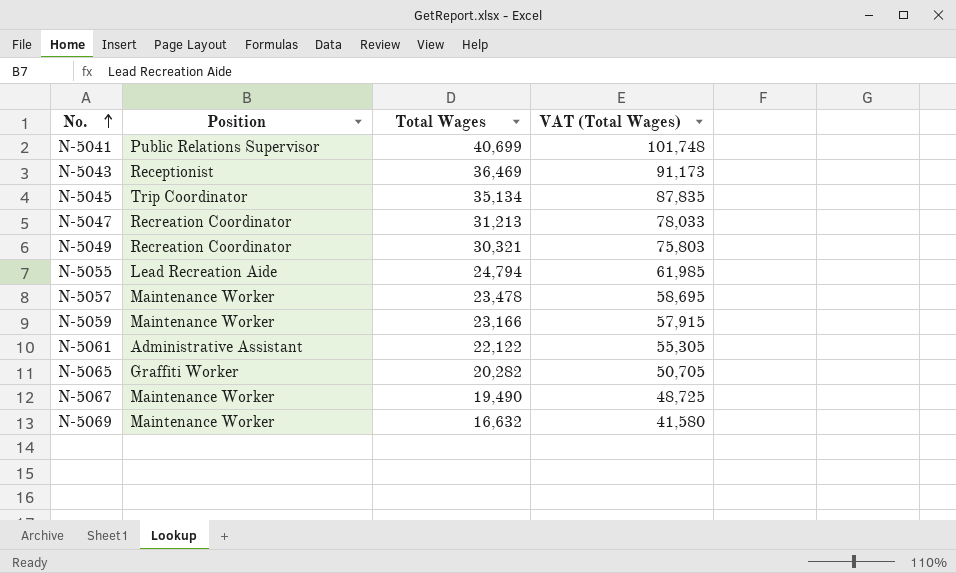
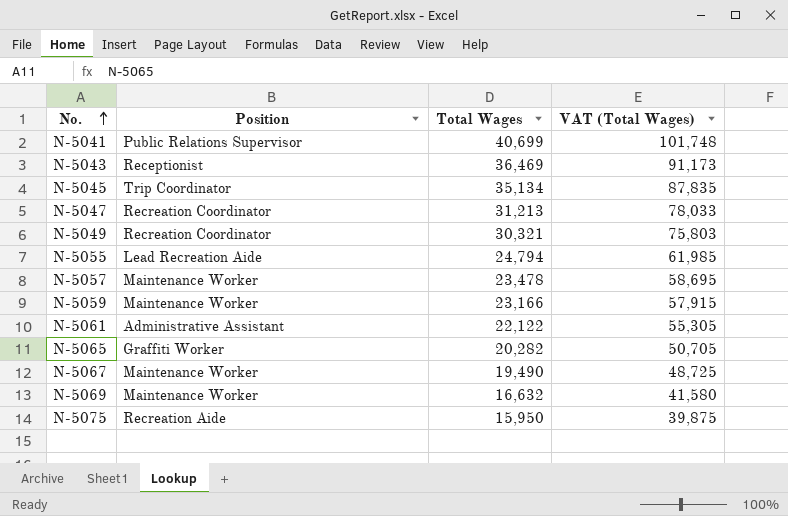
row N-5075: none -> Recreation Aide | 15,950 | 39,875

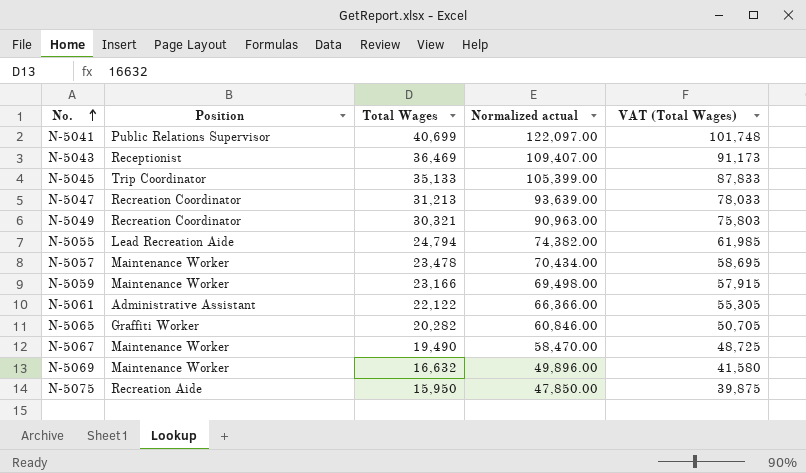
column Normalized actual | formula: none -> [Total Wages] * 3
N-5045 | Total Wages: 35,134 -> 35,133
N-5045 | VAT (Total Wages): 87,835 -> 87,833

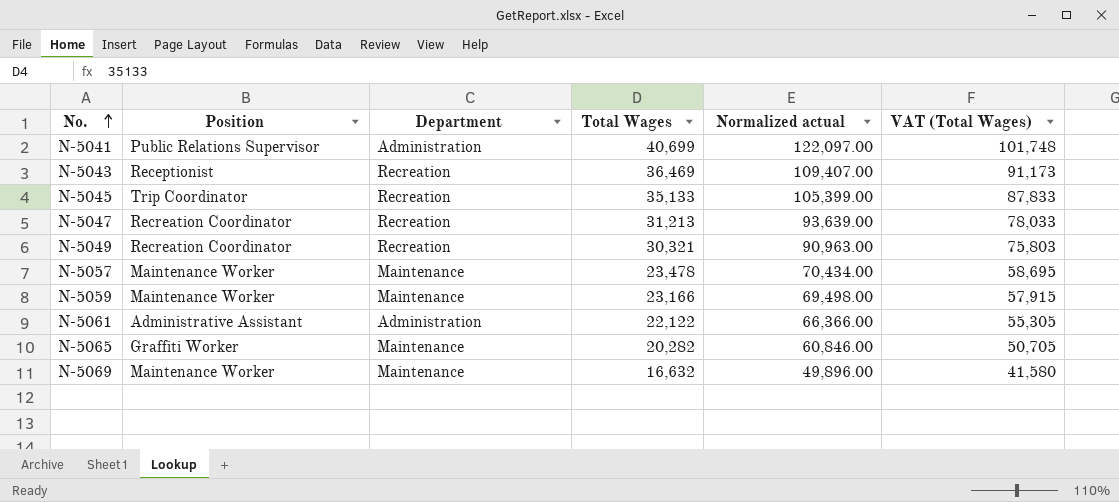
column Department | position: none -> 3
row N-5055: Lead Recreation Aide | 24,794 | 74,382.00 | 61,985 -> none
row N-5067: Maintenance Worker | 19,490 | 58,470.00 | 48,725 -> none
row N-5075: Recreation Aide | 15,950 | 47,850.00 | 39,875 -> none

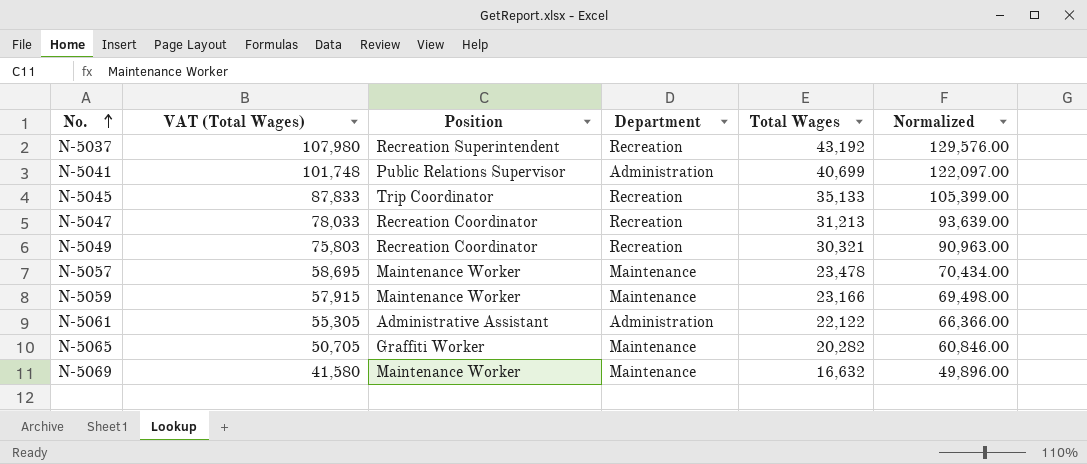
column VAT (Total Wages) | position: 6 -> 2
column name: Normalized actual -> Normalized
row N-5043: Receptionist | Recreation | 36,469 | 109,407.00 | 91,173 -> none
row N-5037: none -> 107,980 | Recreation Superintendent | Recreation | 43,192 | 129,576.00

